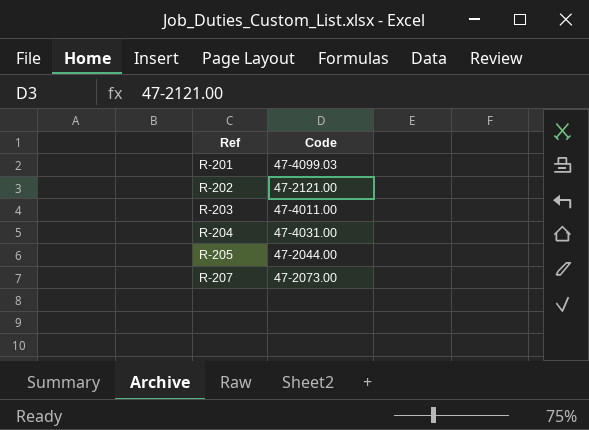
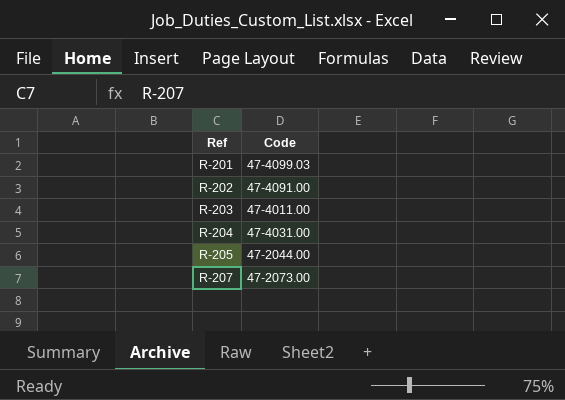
R-202 | Code: 47-2121.00 -> 47-4091.00

